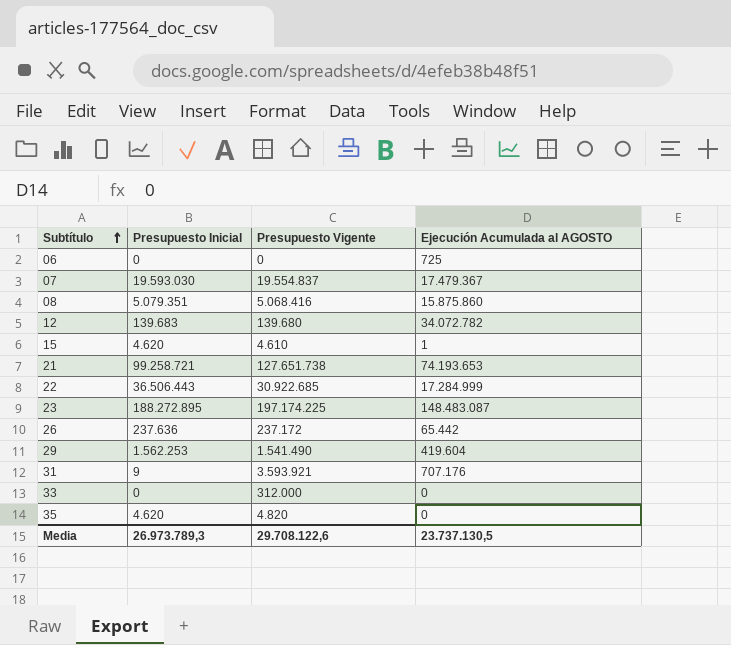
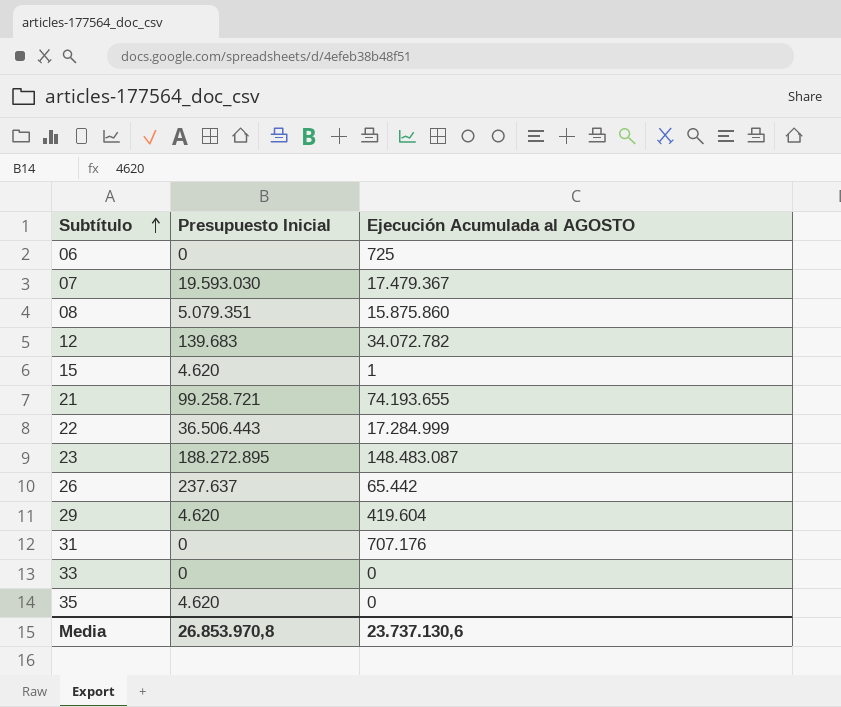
column Presupuesto Vigente | position: 3 -> none
21 | Ejecución Acumulada al AGOSTO: 74.193.653 -> 74.193.655
26 | Presupuesto Inicial: 237.636 -> 237.637
29 | Presupuesto Inicial: 1.562.253 -> 4.620
31 | Presupuesto Inicial: 9 -> 0
Media | Presupuesto Inicial: 26.973.789,3 -> 26.853.970,8
Media | Ejecución Acumulada al AGOSTO: 23.737.130,5 -> 23.737.130,6

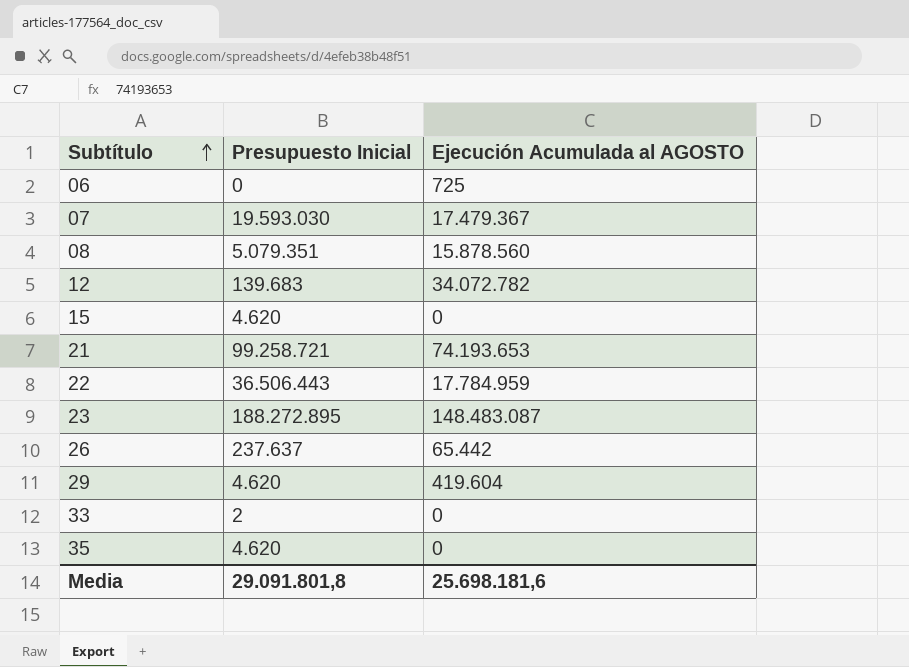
row 31: 0 | 707.176 -> none
08 | Ejecución Acumulada al AGOSTO: 15.875.860 -> 15.878.560
15 | Ejecución Acumulada al AGOSTO: 1 -> 0
21 | Ejecución Acumulada al AGOSTO: 74.193.655 -> 74.193.653
22 | Ejecución Acumulada al AGOSTO: 17.284.999 -> 17.784.959
33 | Presupuesto Inicial: 0 -> 2
Media | Presupuesto Inicial: 26.853.970,8 -> 29.091.801,8
Media | Ejecución Acumulada al AGOSTO: 23.737.130,6 -> 25.698.181,6

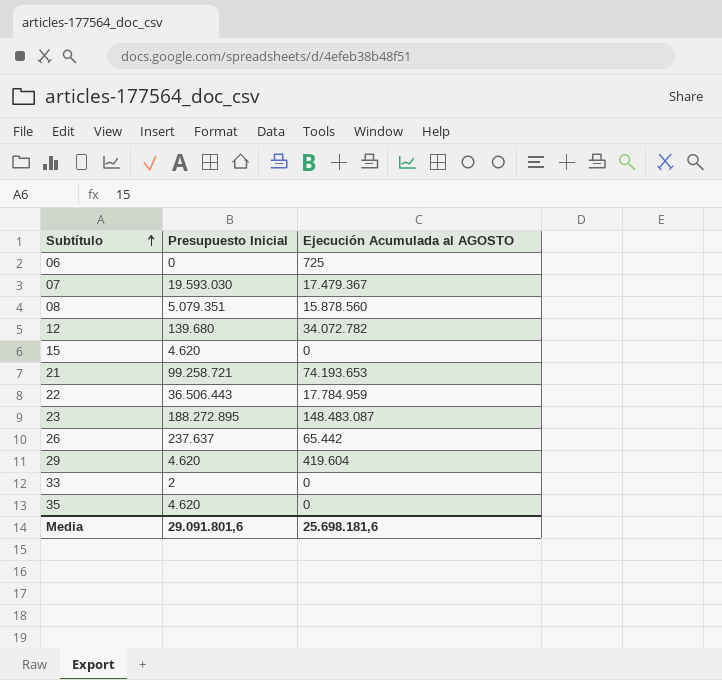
12 | Presupuesto Inicial: 139.683 -> 139.680
Media | Presupuesto Inicial: 29.091.801,8 -> 29.091.801,6

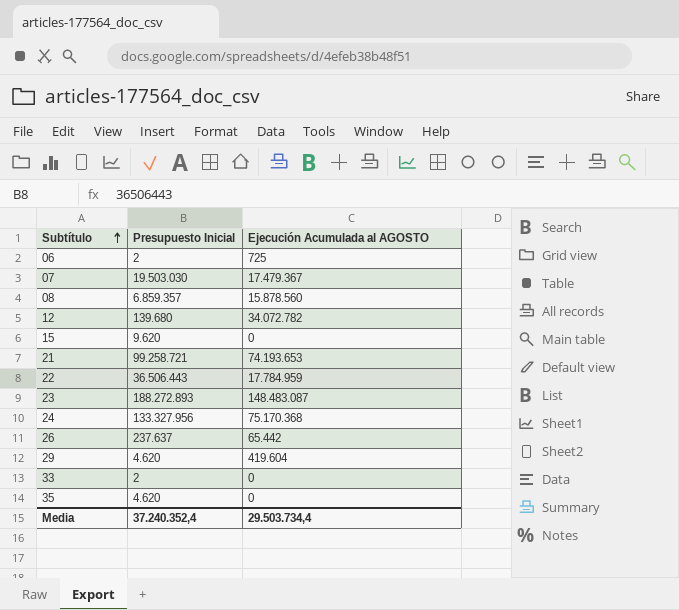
06 | Presupuesto Inicial: 0 -> 2
07 | Presupuesto Inicial: 19.593.030 -> 19.503.030
08 | Presupuesto Inicial: 5.079.351 -> 6.859.357
15 | Presupuesto Inicial: 4.620 -> 9.620
23 | Presupuesto Inicial: 188.272.895 -> 188.272.893
row 24: none -> 133.327.956 | 75.170.368
Media | Presupuesto Inicial: 29.091.801,6 -> 37.240.352,4
Media | Ejecución Acumulada al AGOSTO: 25.698.181,6 -> 29.503.734,4

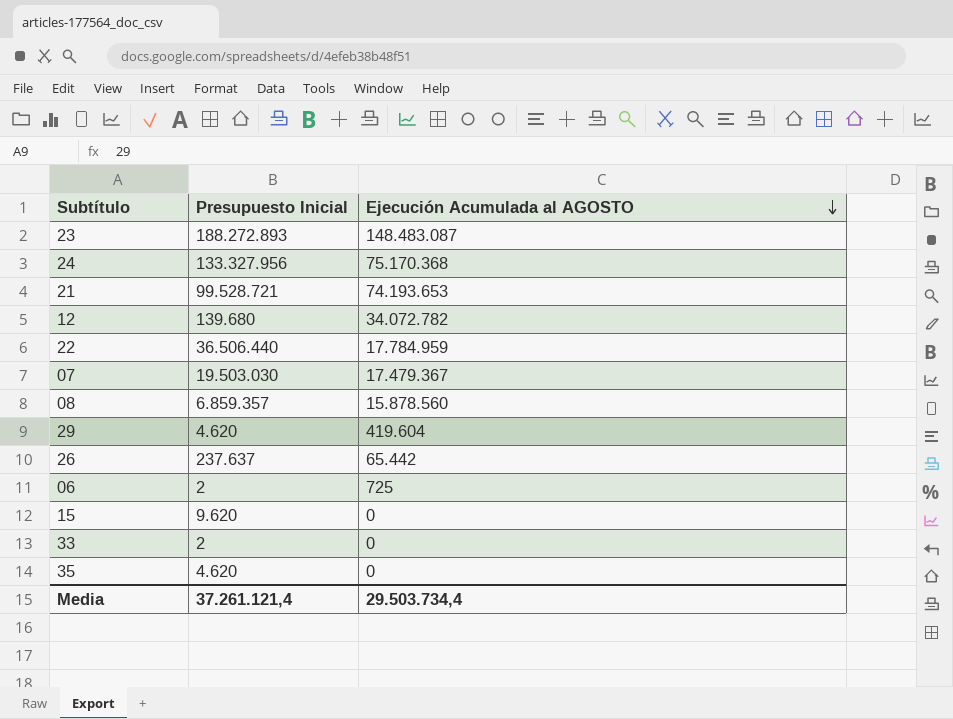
row order: Subtítulo ascending -> Ejecución Acumulada al AGOSTO descending
21 | Presupuesto Inicial: 99.258.721 -> 99.528.721
22 | Presupuesto Inicial: 36.506.443 -> 36.506.440
Media | Presupuesto Inicial: 37.240.352,4 -> 37.261.121,4

